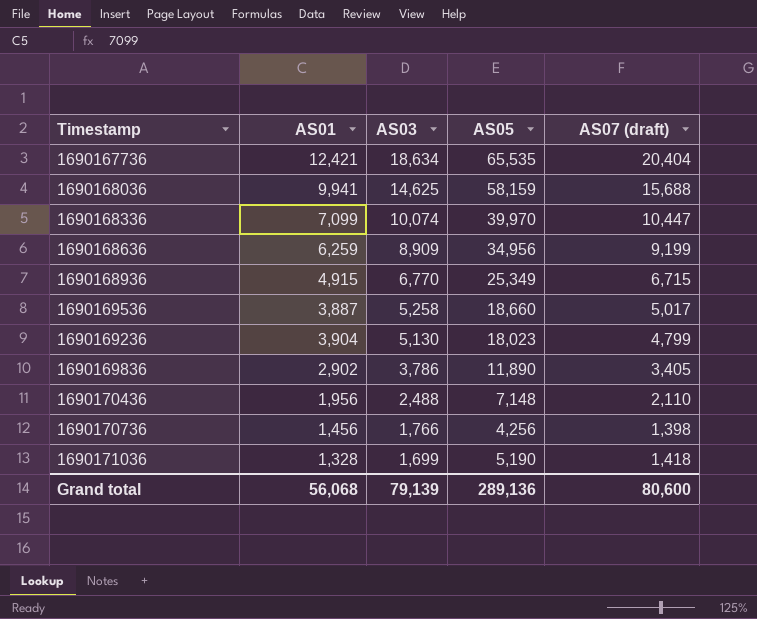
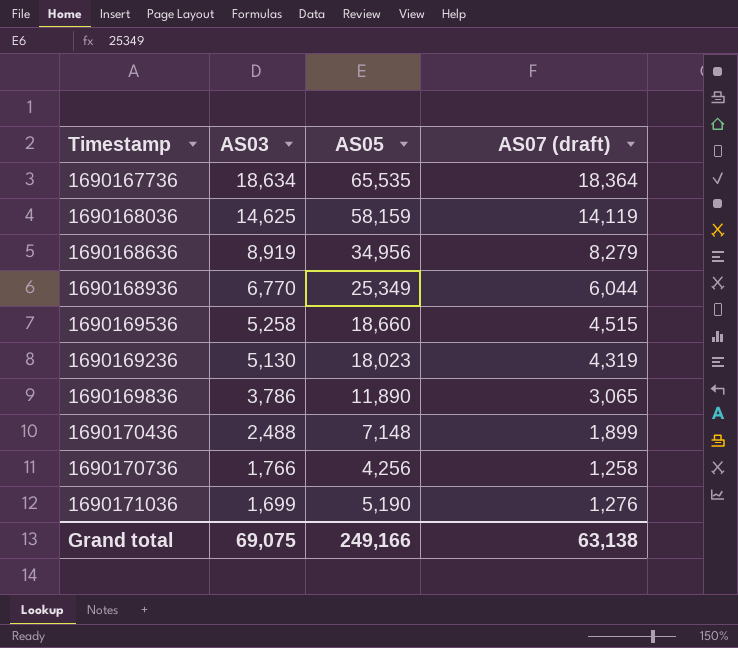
column AS01 | position: 2 -> none
row 1690168336: 7,099 | 10,074 | 39,970 | 10,447 -> none
1690167736 | AS07 (draft): 20,404 -> 18,364
1690168036 | AS07 (draft): 15,688 -> 14,119
1690168636 | AS03: 8,909 -> 8,919
1690168636 | AS07 (draft): 9,199 -> 8,279
1690168936 | AS07 (draft): 6,715 -> 6,044
1690169536 | AS07 (draft): 5,017 -> 4,515
1690169236 | AS07 (draft): 4,799 -> 4,319
1690169836 | AS07 (draft): 3,405 -> 3,065
1690170436 | AS07 (draft): 2,110 -> 1,899
1690170736 | AS07 (draft): 1,398 -> 1,258
1690171036 | AS07 (draft): 1,418 -> 1,276
Grand total | AS03: 79,139 -> 69,075
Grand total | AS05: 289,136 -> 249,166
Grand total | AS07 (draft): 80,600 -> 63,138

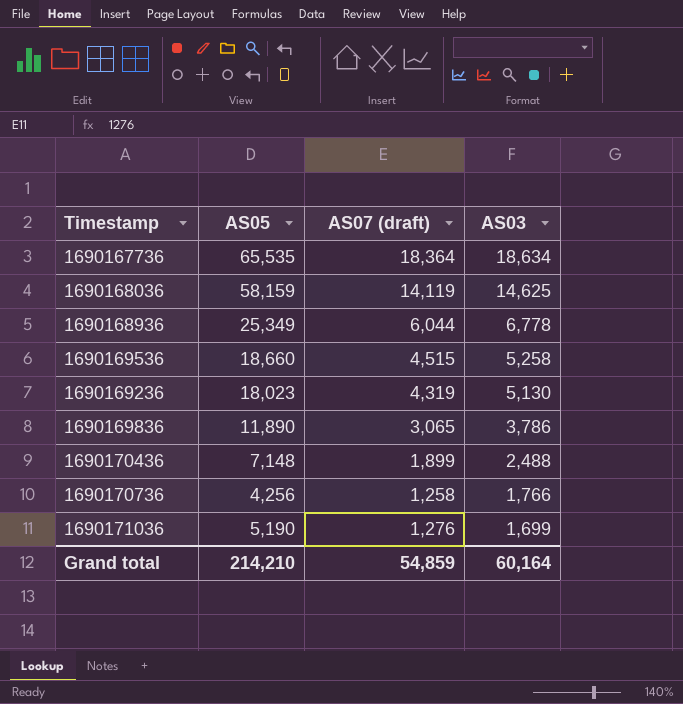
column AS03 | position: 2 -> 4
row 1690168636: 8,919 | 34,956 | 8,279 -> none
1690168936 | AS03: 6,770 -> 6,778
Grand total | AS05: 249,166 -> 214,210
Grand total | AS07 (draft): 63,138 -> 54,859
Grand total | AS03: 69,075 -> 60,164

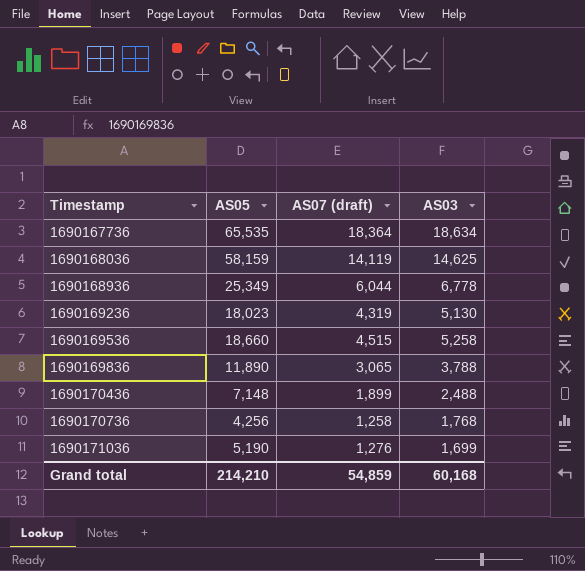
row order: AS03 descending -> Timestamp ascending
1690169836 | AS03: 3,786 -> 3,788
1690170736 | AS03: 1,766 -> 1,768
Grand total | AS03: 60,164 -> 60,168

